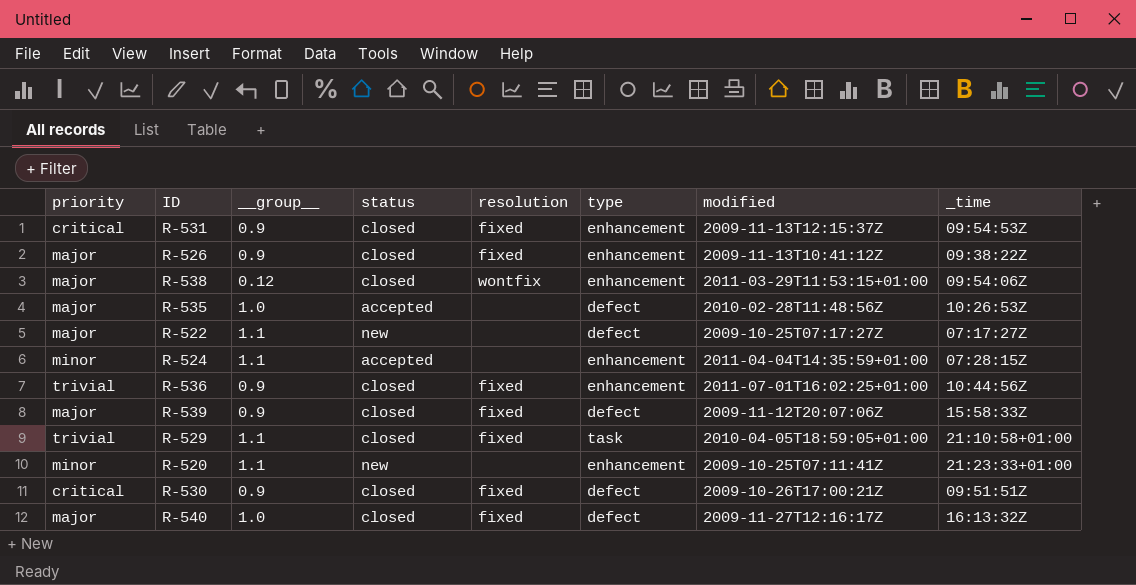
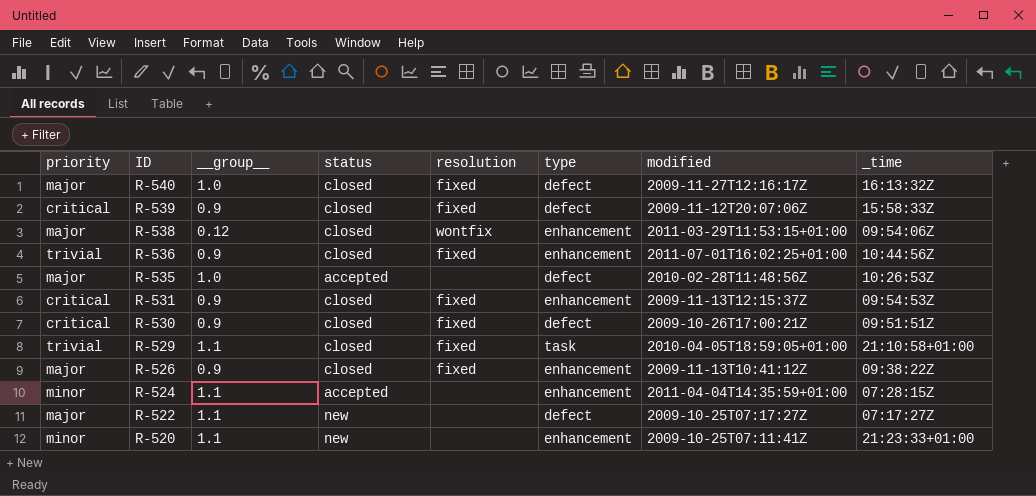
row order: none -> ID descending
R-539 | priority: major -> critical

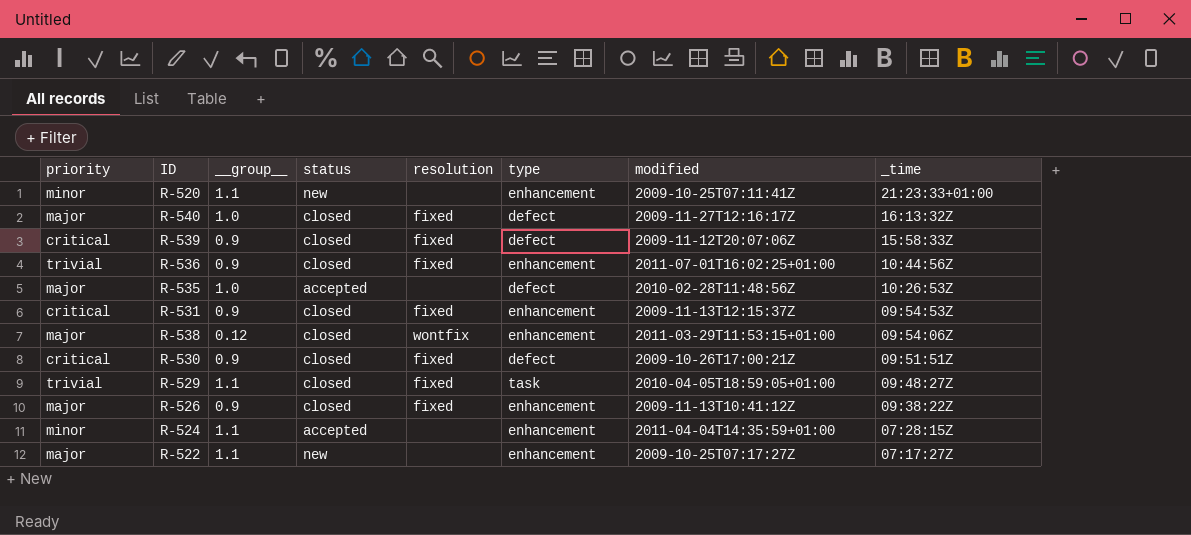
row order: ID descending -> _time descending
R-529 | _time: 21:10:58+01:00 -> 09:48:27Z
R-522 | type: defect -> enhancement

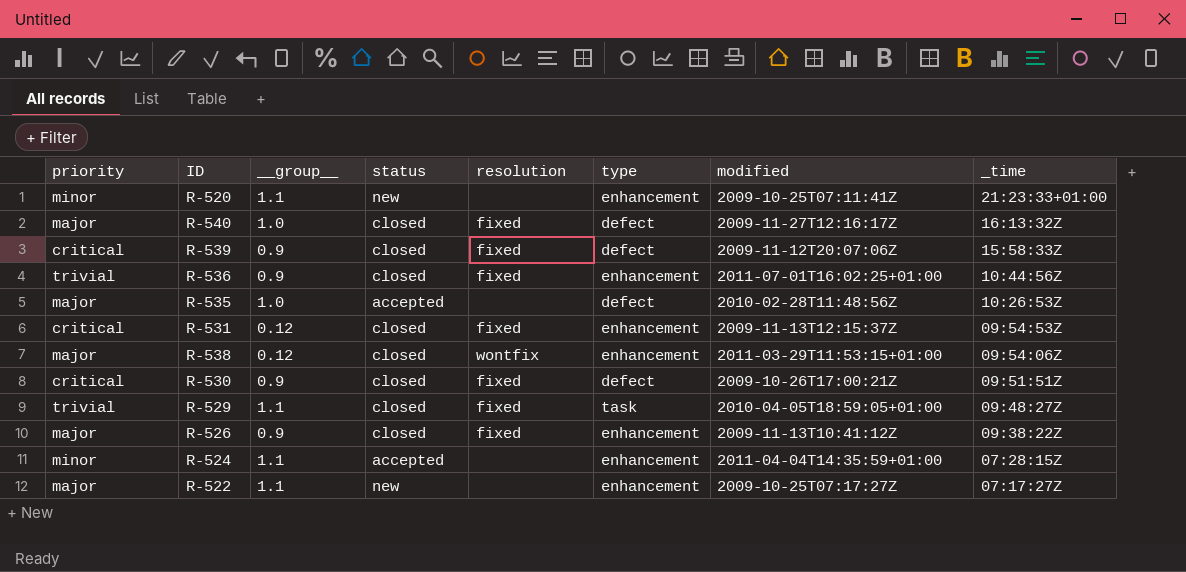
R-531 | __group__: 0.9 -> 0.12

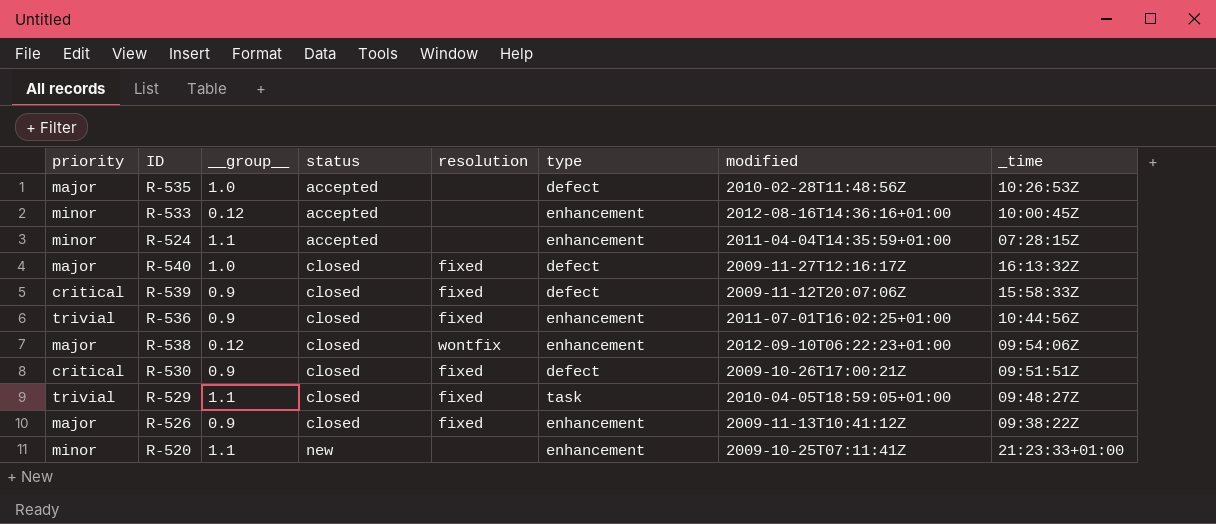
row order: _time descending -> status ascending
row R-531: critical | 0.12 | closed | fixed | enhancement | 2009-11-13T12:15:37Z | 09:54:53Z -> none
row R-522: major | 1.1 | new | none | enhancement | 2009-10-25T07:17:27Z | 07:17:27Z -> none
row R-533: none -> minor | 0.12 | accepted | none | enhancement | 2012-08-16T14:36:16+01:00 | 10:00:45Z
R-538 | modified: 2011-03-29T11:53:15+01:00 -> 2012-09-10T06:22:23+01:00

